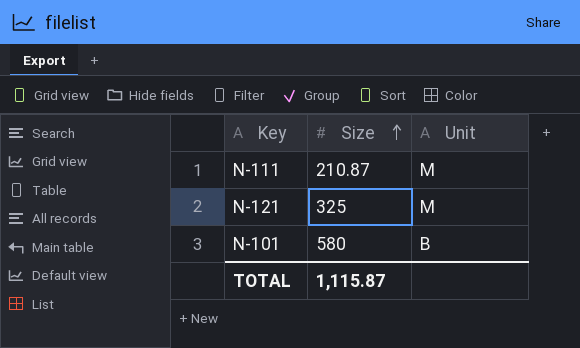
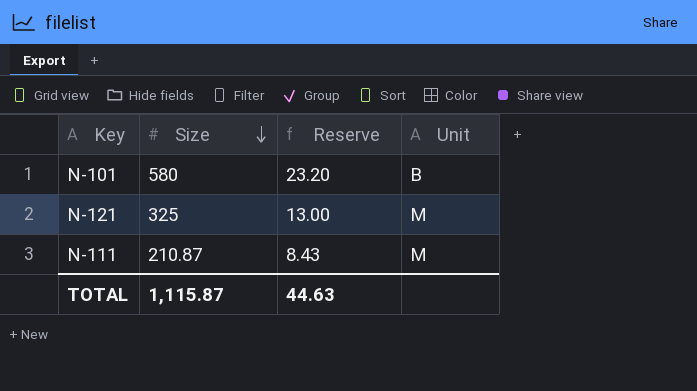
row order: Size ascending -> Size descending
column Reserve | formula: none -> [Size] * 0.04

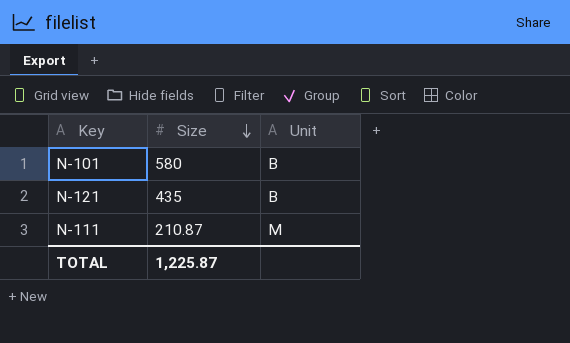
column Reserve | formula: [Size] * 0.04 -> none
N-121 | Size: 325 -> 435
N-121 | Unit: M -> B
TOTAL | Size: 1,115.87 -> 1,225.87

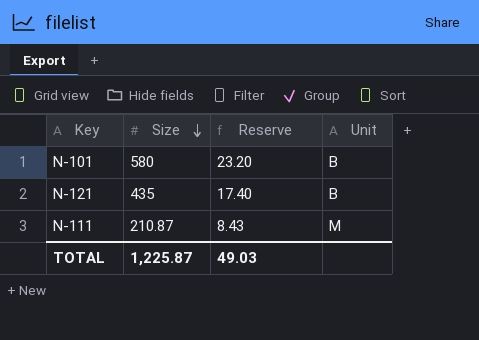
column Reserve | formula: none -> [Size] * 0.04

